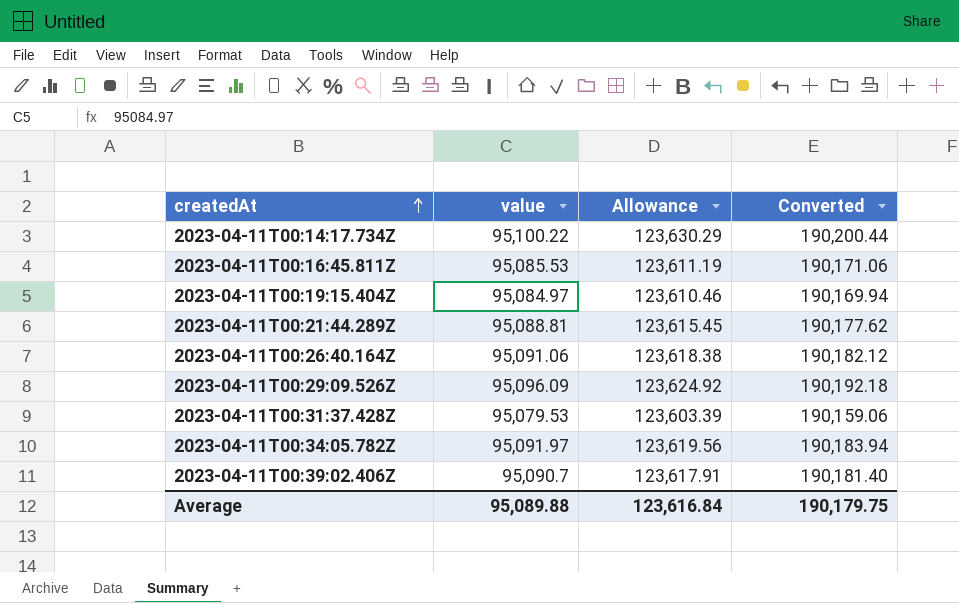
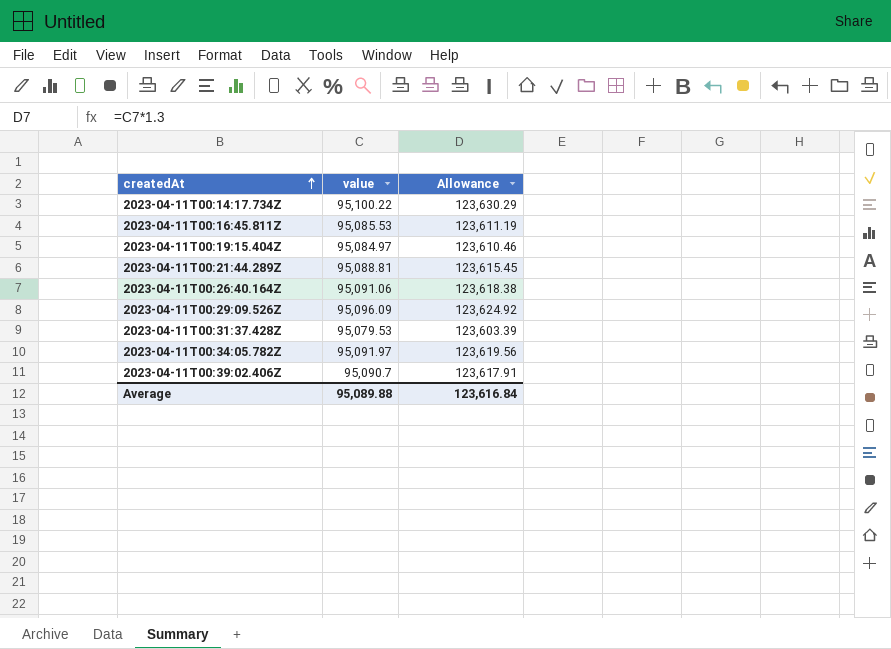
column Converted | formula: [value] * 2 -> none

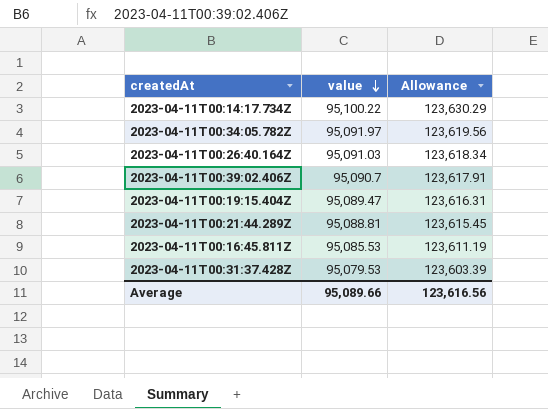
row order: createdAt ascending -> value descending
row 2023-04-11T00:29:09.526Z: 95,096.09 | 123,624.92 -> none
2023-04-11T00:26:40.164Z | value: 95,091.06 -> 95,091.03
2023-04-11T00:26:40.164Z | Allowance: 123,618.38 -> 123,618.34
2023-04-11T00:19:15.404Z | value: 95,084.97 -> 95,089.47
2023-04-11T00:19:15.404Z | Allowance: 123,610.46 -> 123,616.31
Average | value: 95,089.88 -> 95,089.66
Average | Allowance: 123,616.84 -> 123,616.56

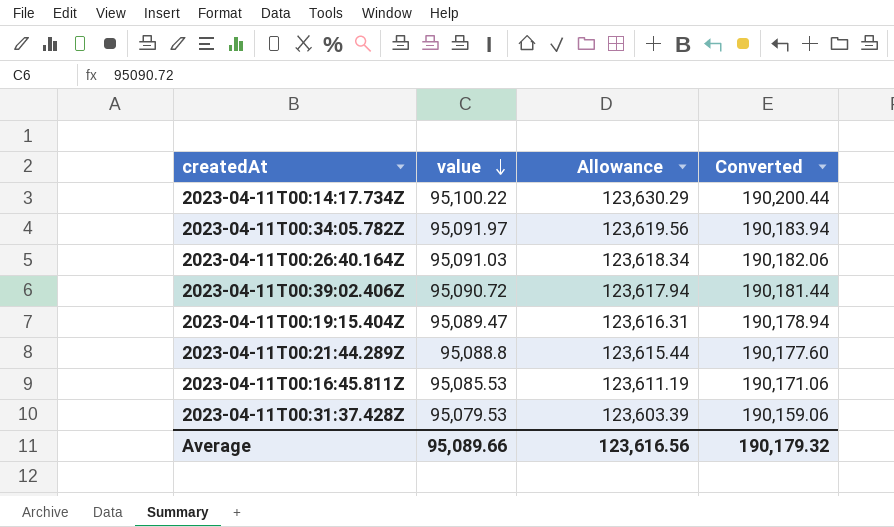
column Converted | formula: none -> [value] * 2
2023-04-11T00:39:02.406Z | value: 95,090.7 -> 95,090.72
2023-04-11T00:39:02.406Z | Allowance: 123,617.91 -> 123,617.94
2023-04-11T00:21:44.289Z | value: 95,088.81 -> 95,088.8
2023-04-11T00:21:44.289Z | Allowance: 123,615.45 -> 123,615.44

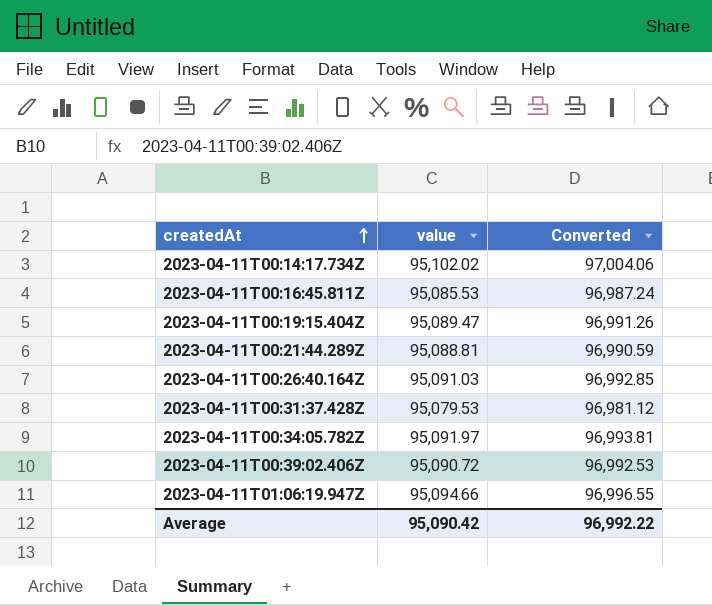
row order: value descending -> createdAt ascending
column Allowance | formula: [value] * 1.3 -> none
column Converted | formula: [value] * 2 -> [value] * 1.02
2023-04-11T00:14:17.734Z | value: 95,100.22 -> 95,102.02
2023-04-11T00:21:44.289Z | value: 95,088.8 -> 95,088.81
row 2023-04-11T01:06:19.947Z: none -> 95,094.66 | 96,996.55
Average | value: 95,089.66 -> 95,090.42
Average | Converted: 190,179.32 -> 96,992.22

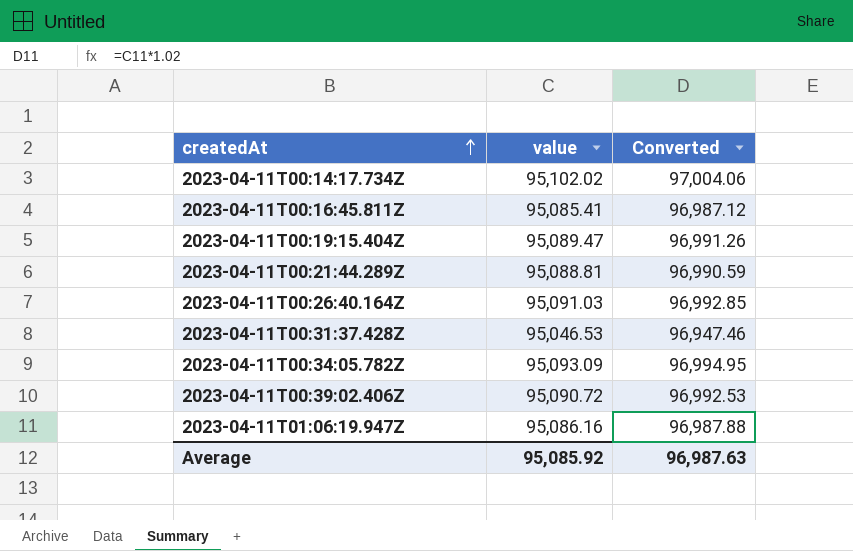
2023-04-11T00:16:45.811Z | value: 95,085.53 -> 95,085.41
2023-04-11T00:16:45.811Z | Converted: 96,987.24 -> 96,987.12
2023-04-11T00:31:37.428Z | value: 95,079.53 -> 95,046.53
2023-04-11T00:31:37.428Z | Converted: 96,981.12 -> 96,947.46
2023-04-11T00:34:05.782Z | value: 95,091.97 -> 95,093.09
2023-04-11T00:34:05.782Z | Converted: 96,993.81 -> 96,994.95
2023-04-11T01:06:19.947Z | value: 95,094.66 -> 95,086.16
2023-04-11T01:06:19.947Z | Converted: 96,996.55 -> 96,987.88
Average | value: 95,090.42 -> 95,085.92
Average | Converted: 96,992.22 -> 96,987.63

